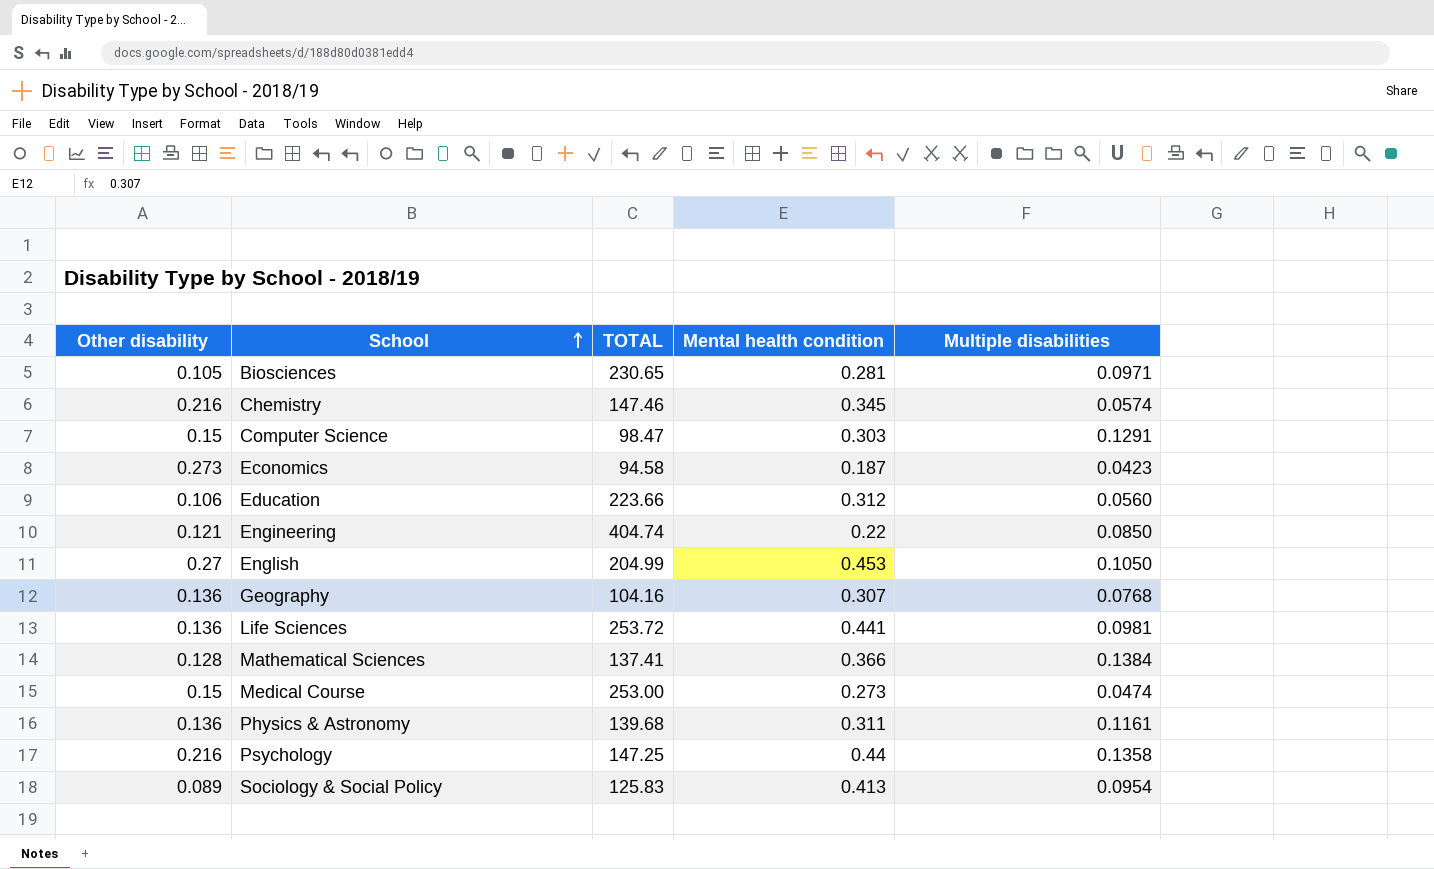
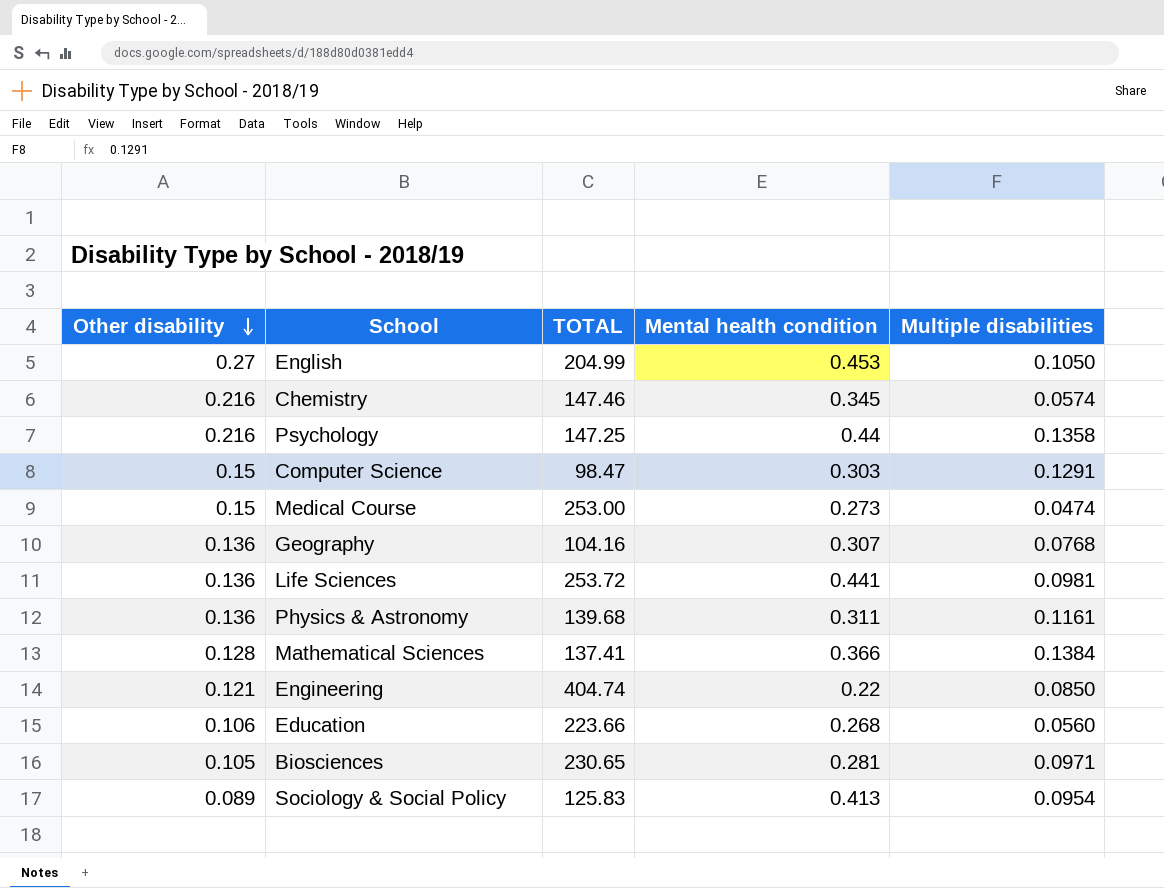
row order: School ascending -> Other disability descending
row Economics: 0.273 | 94.58 | 0.187 | 0.0423 -> none
Education | Mental health condition: 0.312 -> 0.268

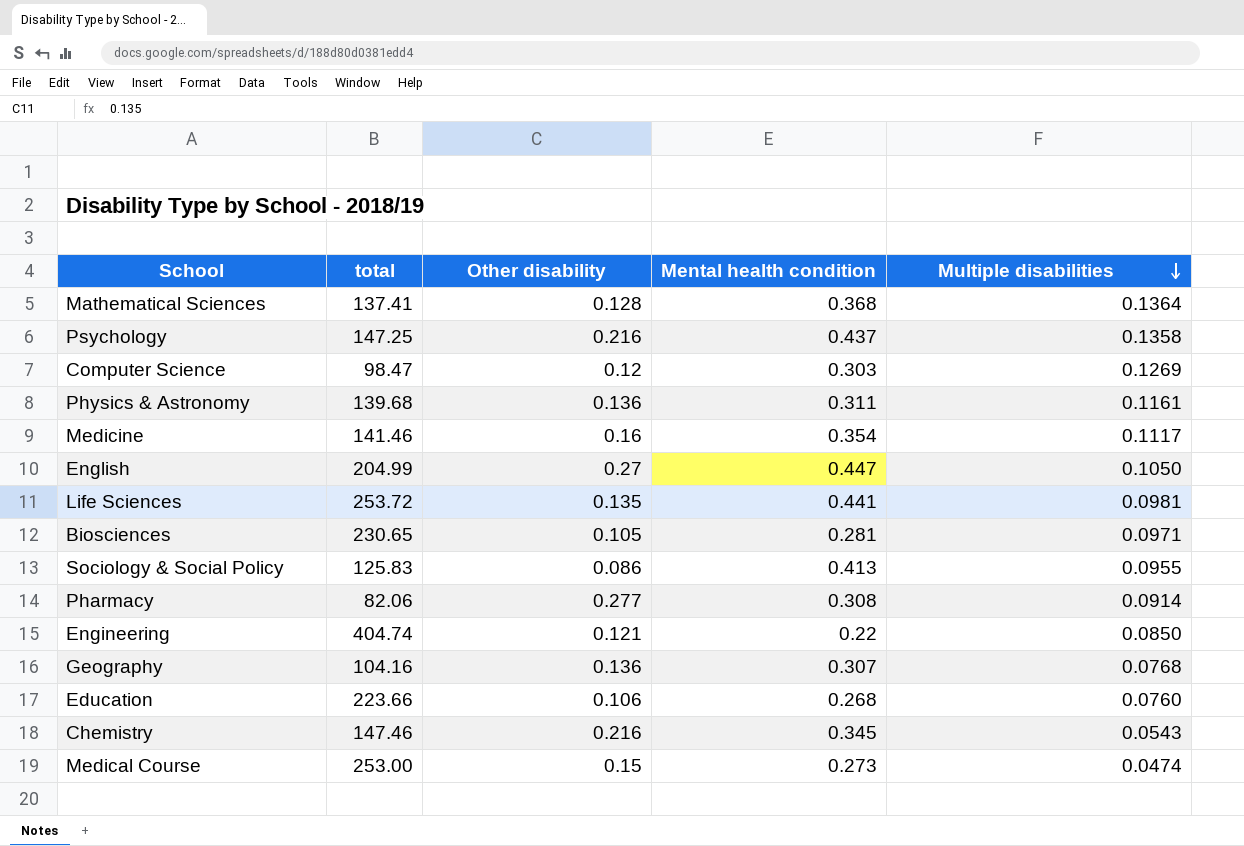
row order: Other disability descending -> Multiple disabilities descending
column name: TOTAL -> total
column Other disability | position: 1 -> 3
Mathematical Sciences | Mental health condition: 0.366 -> 0.368
Mathematical Sciences | Multiple disabilities: 0.1384 -> 0.1364
Psychology | Mental health condition: 0.44 -> 0.437
Computer Science | Other disability: 0.15 -> 0.12
Computer Science | Multiple disabilities: 0.1291 -> 0.1269
row Medicine: none -> 141.46 | 0.16 | 0.354 | 0.1117
English | Mental health condition: 0.453 -> 0.447
Life Sciences | Other disability: 0.136 -> 0.135
Sociology & Social Policy | Other disability: 0.089 -> 0.086
Sociology & Social Policy | Multiple disabilities: 0.0954 -> 0.0955
row Pharmacy: none -> 82.06 | 0.277 | 0.308 | 0.0914
Education | Multiple disabilities: 0.0560 -> 0.0760
Chemistry | Multiple disabilities: 0.0574 -> 0.0543

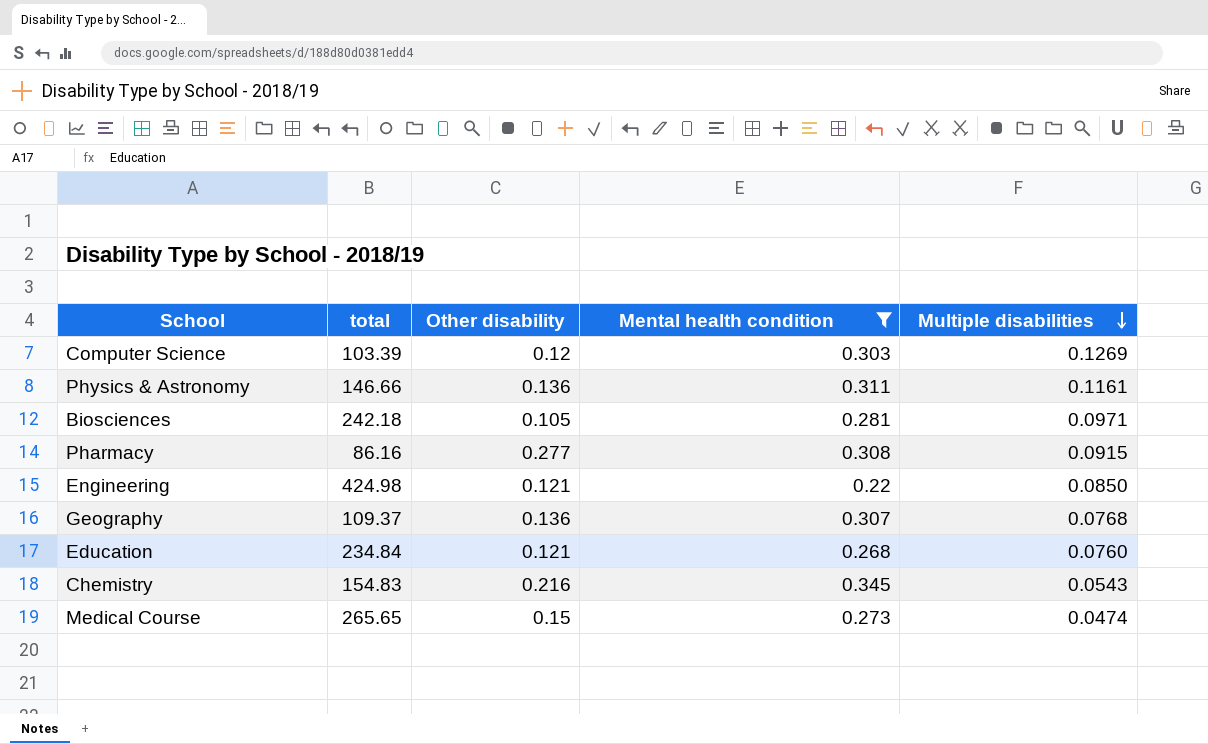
filter: none -> Mental health condition <= 0.345
Computer Science | total: 98.47 -> 103.39
Physics & Astronomy | total: 139.68 -> 146.66
Biosciences | total: 230.65 -> 242.18
Pharmacy | total: 82.06 -> 86.16
Pharmacy | Multiple disabilities: 0.0914 -> 0.0915
Engineering | total: 404.74 -> 424.98
Geography | total: 104.16 -> 109.37
Education | total: 223.66 -> 234.84
Education | Other disability: 0.106 -> 0.121
Chemistry | total: 147.46 -> 154.83
Medical Course | total: 253.00 -> 265.65

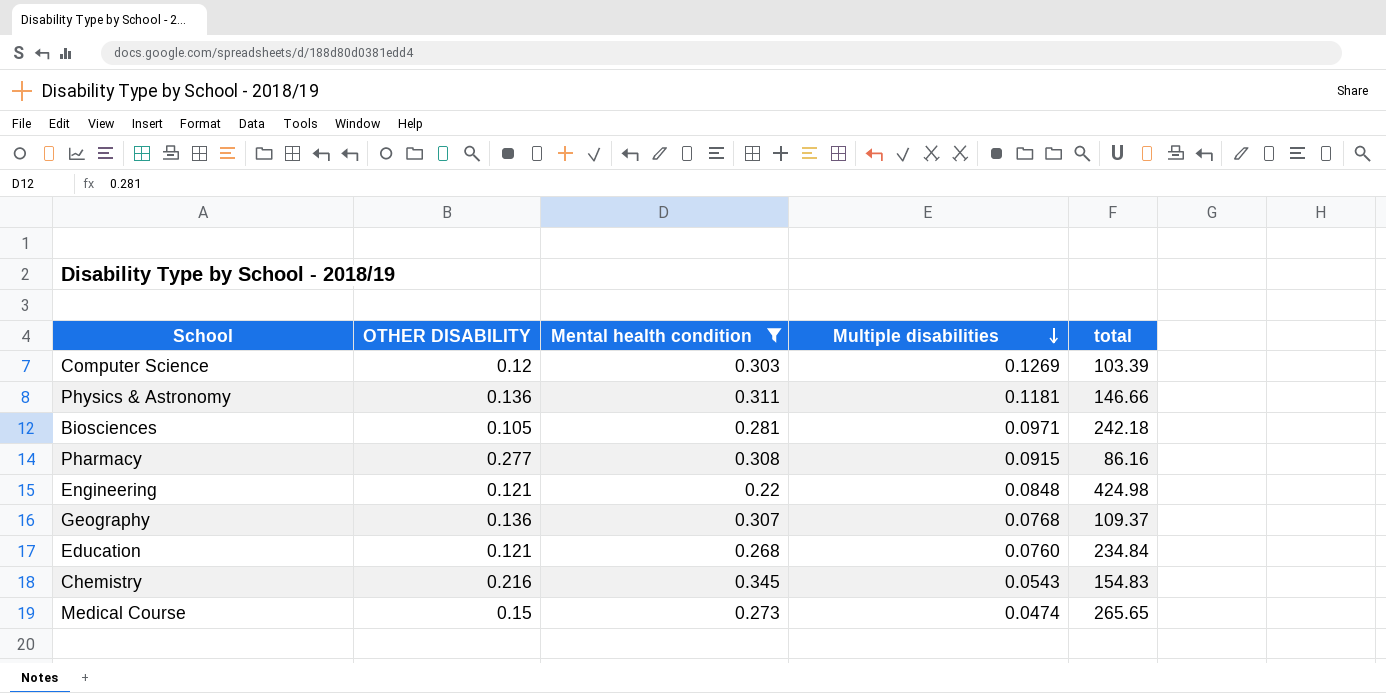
column name: Other disability -> OTHER DISABILITY
column total | position: 2 -> 5
Physics & Astronomy | Multiple disabilities: 0.1161 -> 0.1181
Engineering | Multiple disabilities: 0.0850 -> 0.0848

